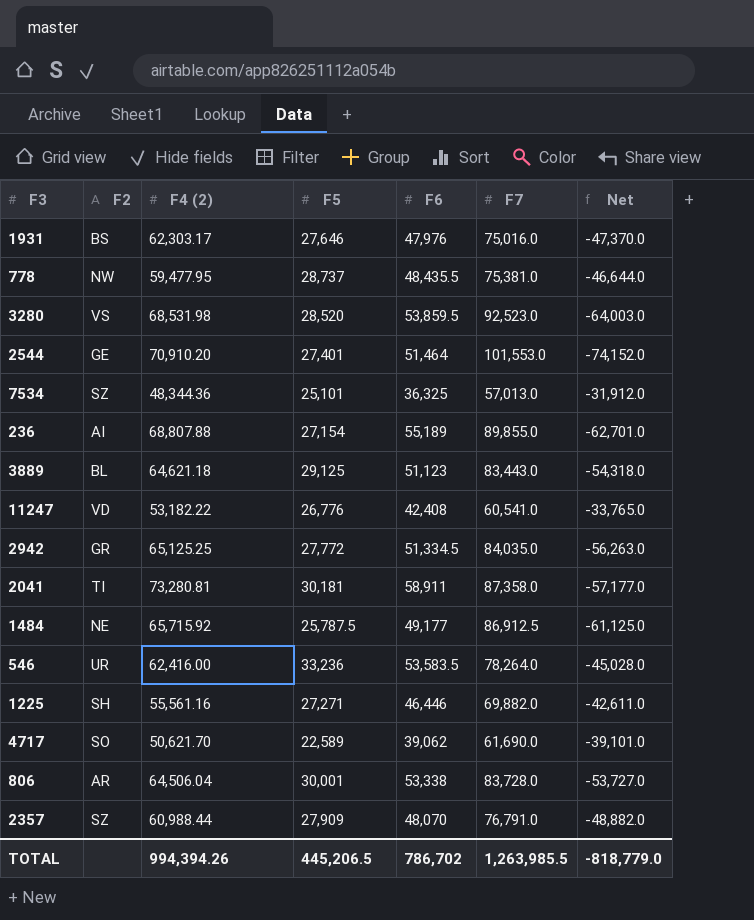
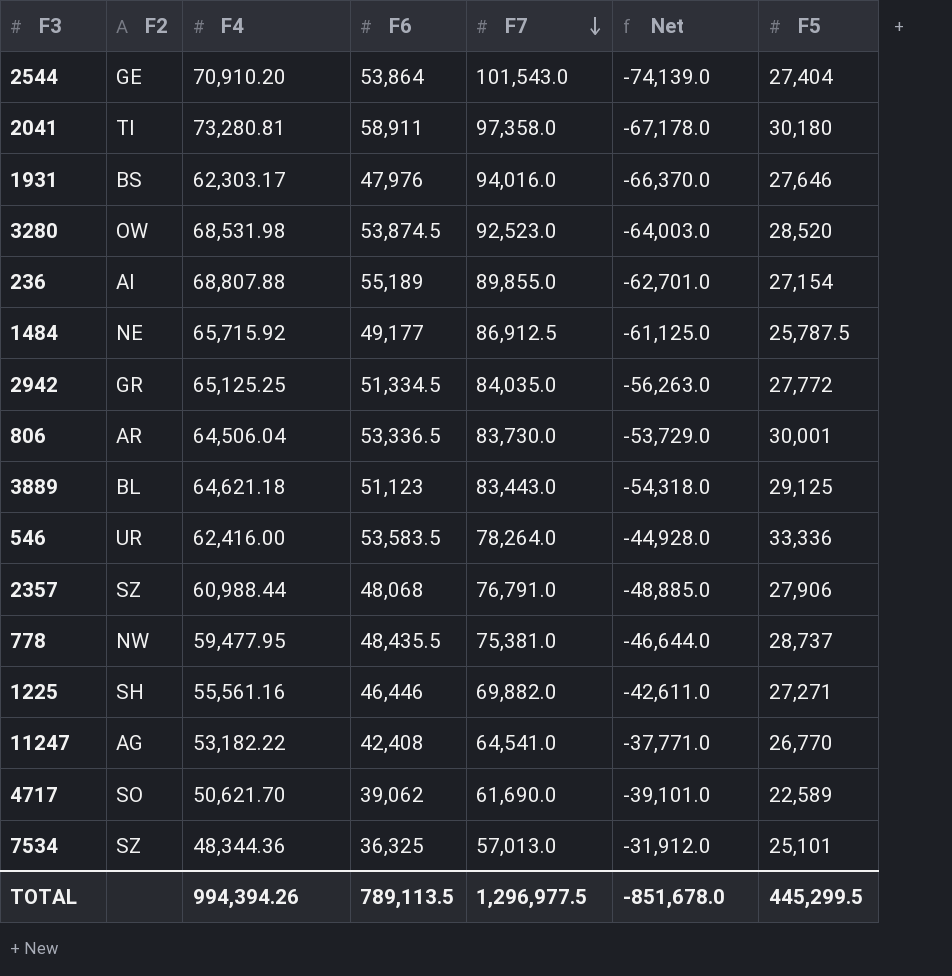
row order: none -> F7 descending
column name: F4 (2) -> F4
column F5 | position: 4 -> 7
2544 | F6: 51,464 -> 53,864
2544 | F7: 101,553.0 -> 101,543.0
2544 | Net: -74,152.0 -> -74,139.0
2544 | F5: 27,401 -> 27,404
2041 | F7: 87,358.0 -> 97,358.0
2041 | Net: -57,177.0 -> -67,178.0
2041 | F5: 30,181 -> 30,180
1931 | F7: 75,016.0 -> 94,016.0
1931 | Net: -47,370.0 -> -66,370.0
3280 | F2: VS -> OW
3280 | F6: 53,859.5 -> 53,874.5
806 | F6: 53,338 -> 53,336.5
806 | F7: 83,728.0 -> 83,730.0
806 | Net: -53,727.0 -> -53,729.0
546 | Net: -45,028.0 -> -44,928.0
546 | F5: 33,236 -> 33,336
2357 | F6: 48,070 -> 48,068
2357 | Net: -48,882.0 -> -48,885.0
2357 | F5: 27,909 -> 27,906
11247 | F2: VD -> AG
11247 | F7: 60,541.0 -> 64,541.0
11247 | Net: -33,765.0 -> -37,771.0
11247 | F5: 26,776 -> 26,770
TOTAL | F6: 786,702 -> 789,113.5
TOTAL | F7: 1,263,985.5 -> 1,296,977.5
TOTAL | Net: -818,779.0 -> -851,678.0
TOTAL | F5: 445,206.5 -> 445,299.5

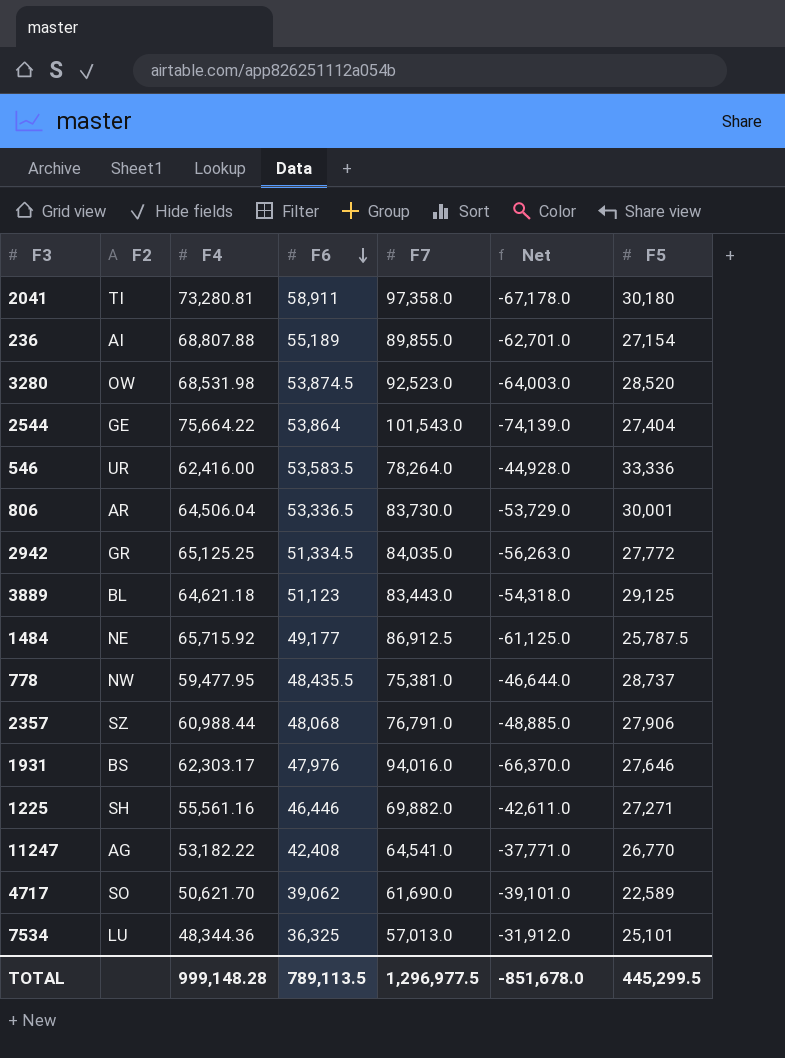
row order: F7 descending -> F6 descending
2544 | F4: 70,910.20 -> 75,664.22
7534 | F2: SZ -> LU
TOTAL | F4: 994,394.26 -> 999,148.28

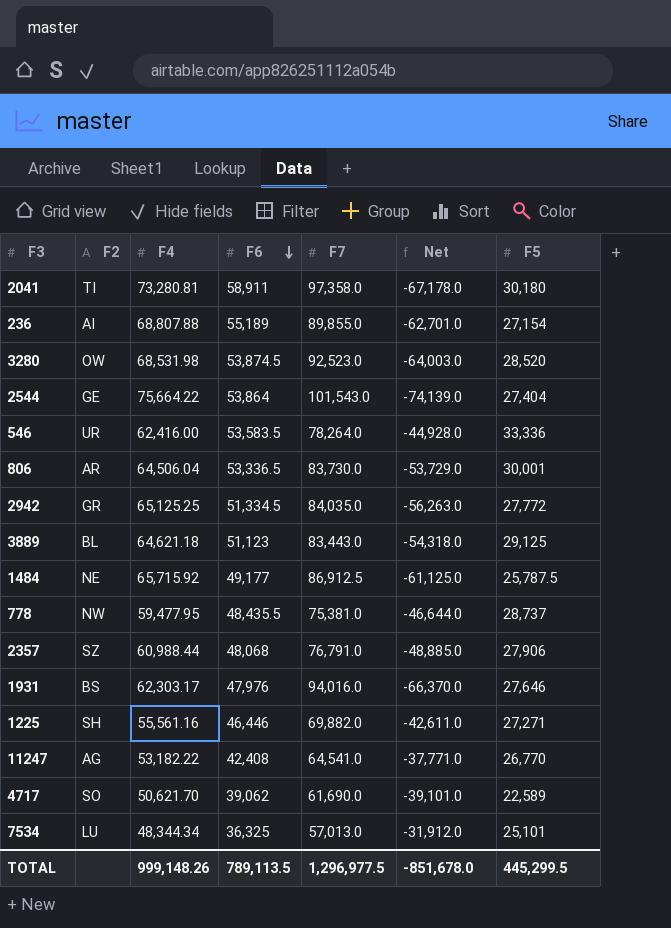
7534 | F4: 48,344.36 -> 48,344.34
TOTAL | F4: 999,148.28 -> 999,148.26

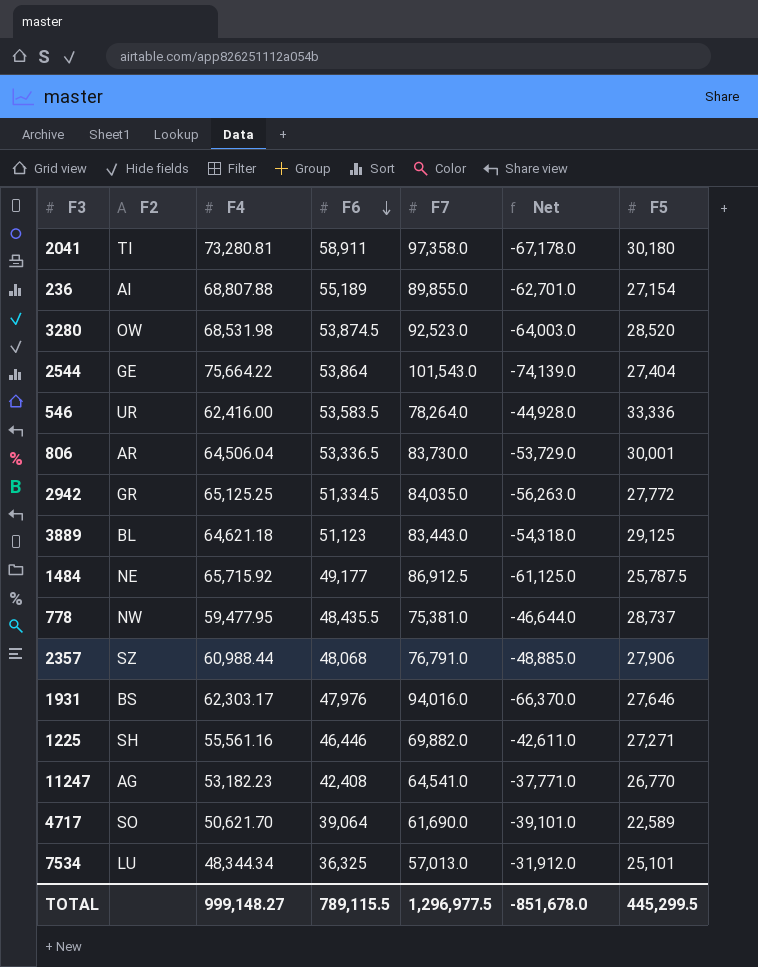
11247 | F4: 53,182.22 -> 53,182.23
4717 | F6: 39,062 -> 39,064
TOTAL | F4: 999,148.26 -> 999,148.27
TOTAL | F6: 789,113.5 -> 789,115.5

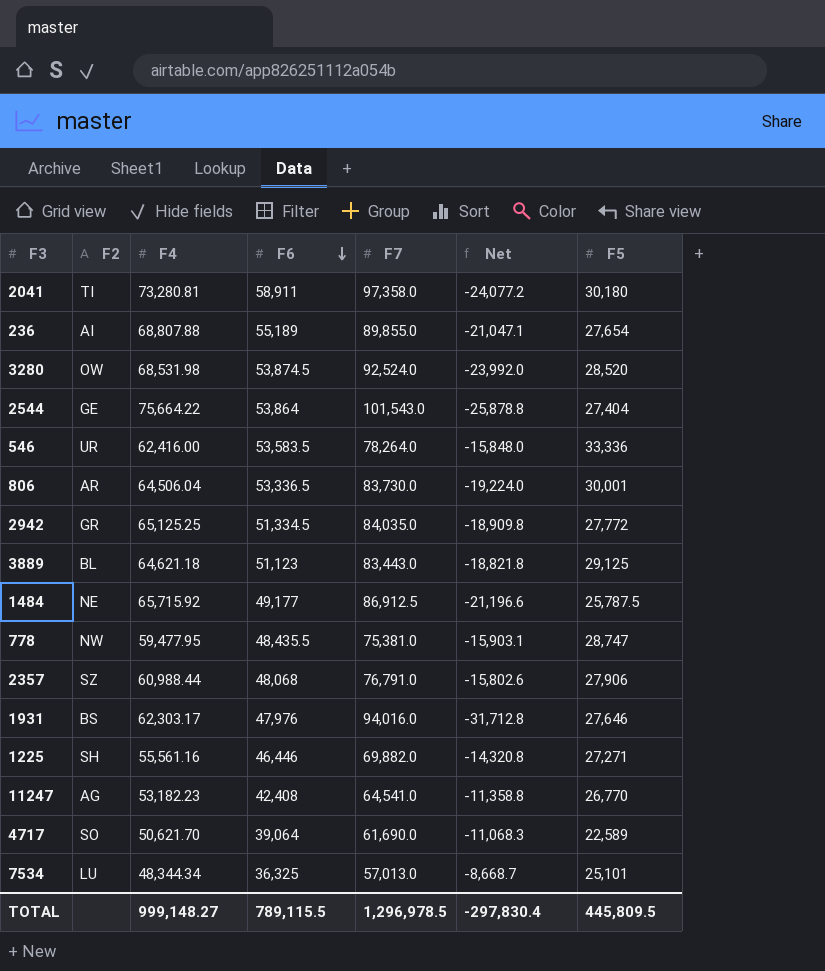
column Net | formula: [F5] - [F7] -> [F4] - [F7]
236 | F5: 27,154 -> 27,654
3280 | F7: 92,523.0 -> 92,524.0
778 | F5: 28,737 -> 28,747
TOTAL | F7: 1,296,977.5 -> 1,296,978.5
TOTAL | Net: -851,678.0 -> -297,830.4
TOTAL | F5: 445,299.5 -> 445,809.5

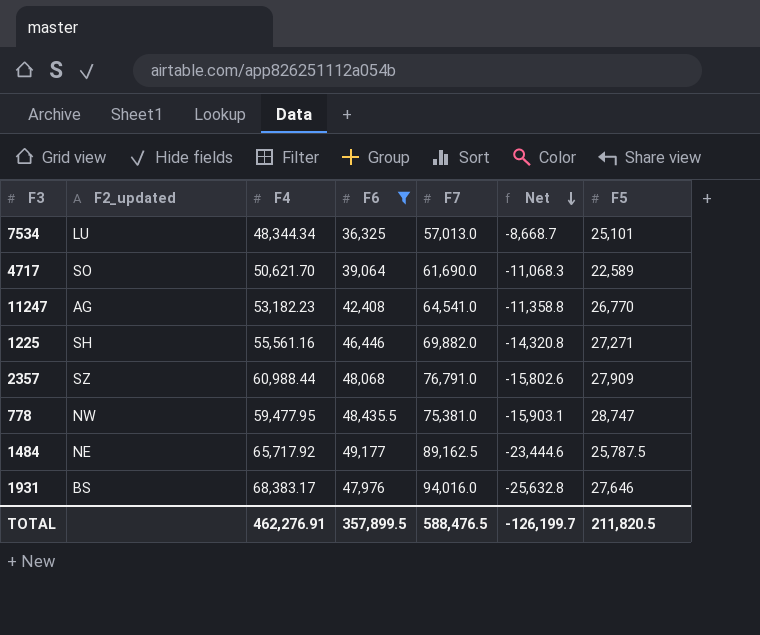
filter: none -> F6 <= 49,177
row order: F6 descending -> Net descending
column name: F2 -> F2_updated
2357 | F5: 27,906 -> 27,909
1484 | F4: 65,715.92 -> 65,717.92
1484 | F7: 86,912.5 -> 89,162.5
1484 | Net: -21,196.6 -> -23,444.6
1931 | F4: 62,303.17 -> 68,383.17
1931 | Net: -31,712.8 -> -25,632.8
TOTAL | F4: 999,148.27 -> 462,276.91
TOTAL | F6: 789,115.5 -> 357,899.5
TOTAL | F7: 1,296,978.5 -> 588,476.5
TOTAL | Net: -297,830.4 -> -126,199.7
TOTAL | F5: 445,809.5 -> 211,820.5

